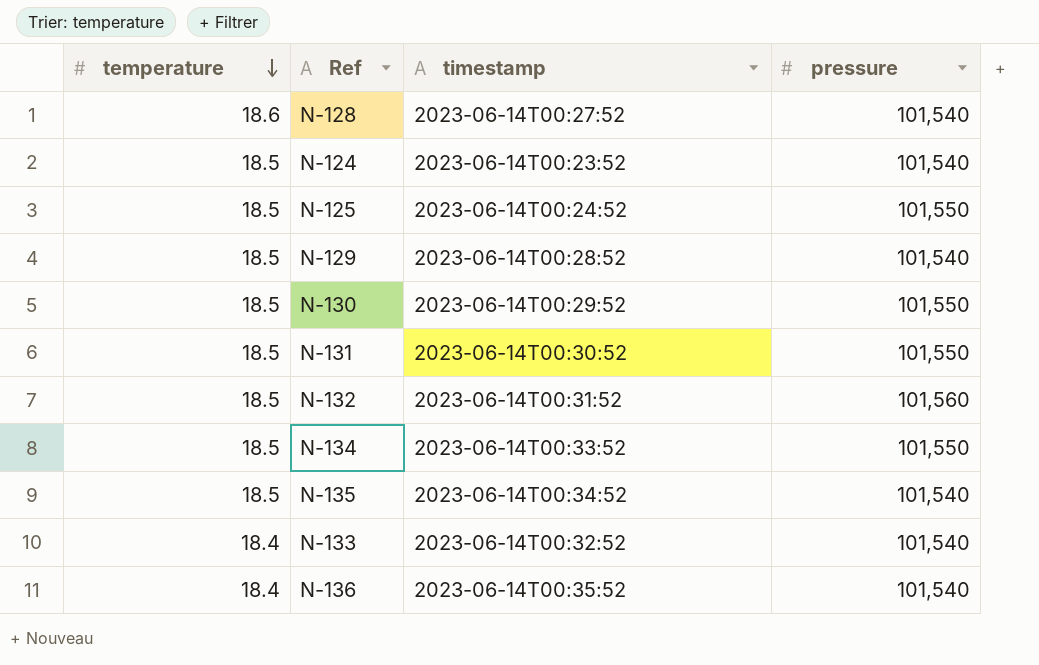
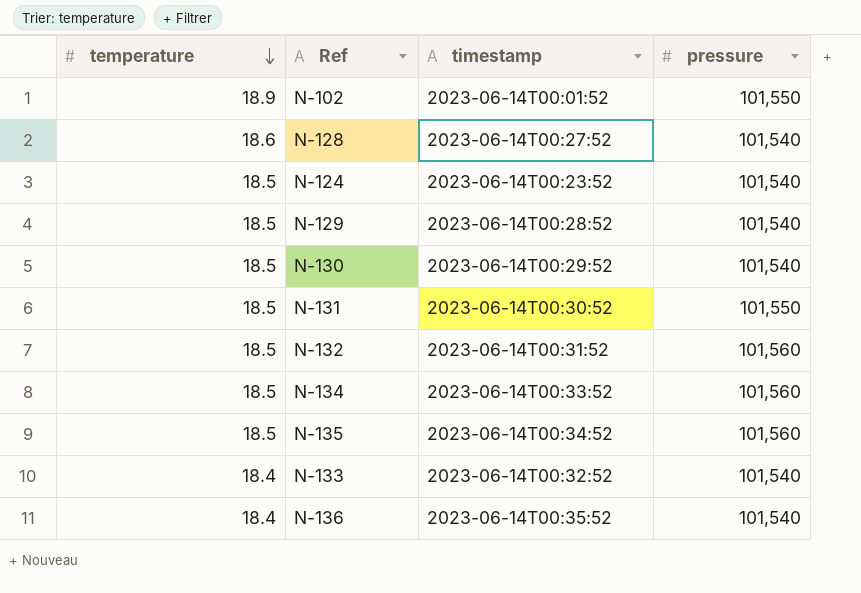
row N-125: 18.5 | 2023-06-14T00:24:52 | 101,550 -> none
row N-102: none -> 18.9 | 2023-06-14T00:01:52 | 101,550
N-130 | pressure: 101,550 -> 101,540
N-134 | pressure: 101,550 -> 101,560
N-135 | pressure: 101,540 -> 101,560

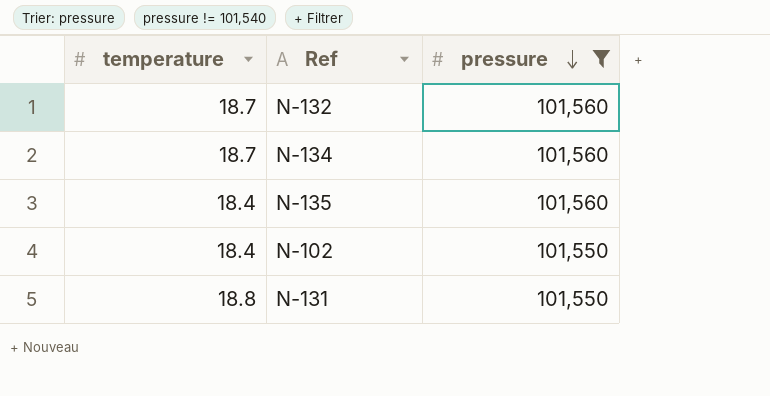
filter: none -> pressure != 101,540
row order: temperature descending -> pressure descending
column timestamp | position: 3 -> none
N-132 | temperature: 18.5 -> 18.7
N-134 | temperature: 18.5 -> 18.7
N-135 | temperature: 18.5 -> 18.4
N-102 | temperature: 18.9 -> 18.4
N-131 | temperature: 18.5 -> 18.8

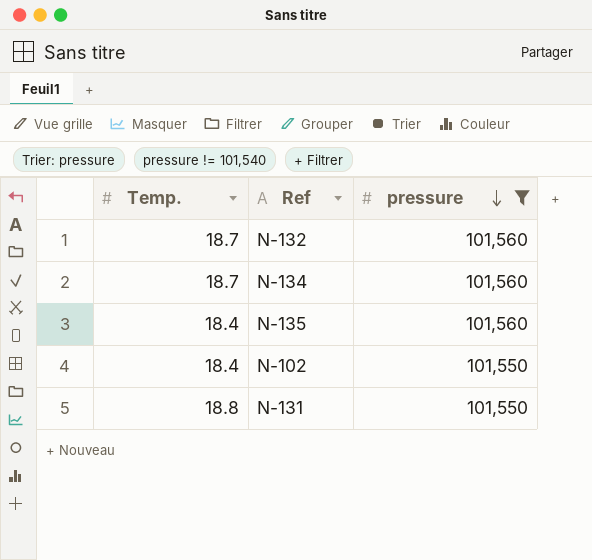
column name: temperature -> Temp.

